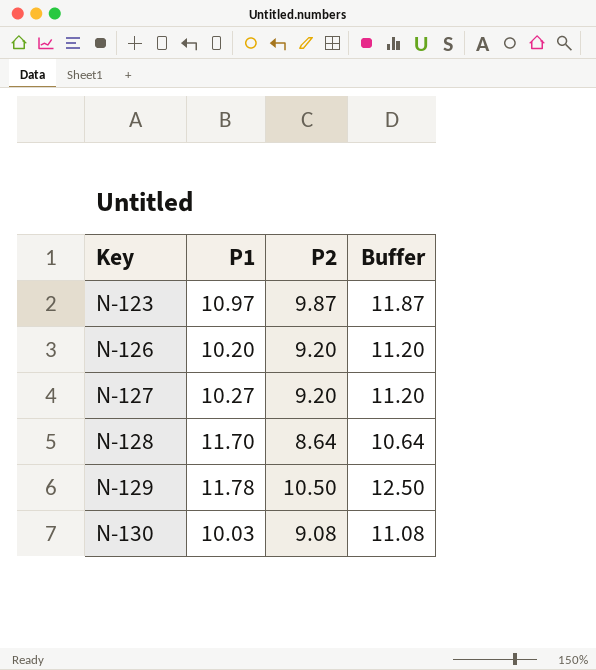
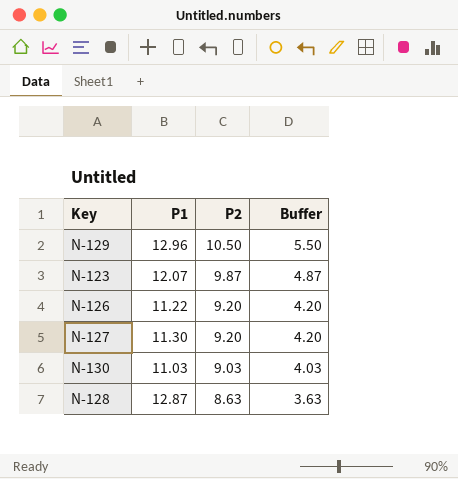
row order: Key ascending -> P2 descending
column Buffer | formula: [P2] + 2 -> [P2] - 5
N-129 | P1: 11.78 -> 12.96
N-123 | P1: 10.97 -> 12.07
N-126 | P1: 10.20 -> 11.22
N-127 | P1: 10.27 -> 11.30
N-130 | P1: 10.03 -> 11.03
N-130 | P2: 9.08 -> 9.03
N-128 | P1: 11.70 -> 12.87
N-128 | P2: 8.64 -> 8.63

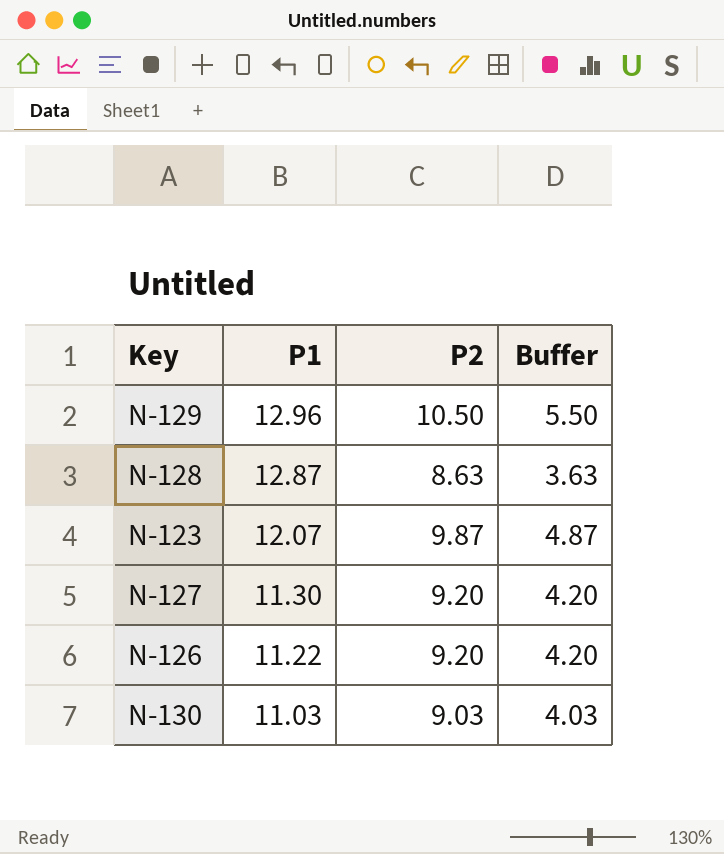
row order: P2 descending -> P1 descending

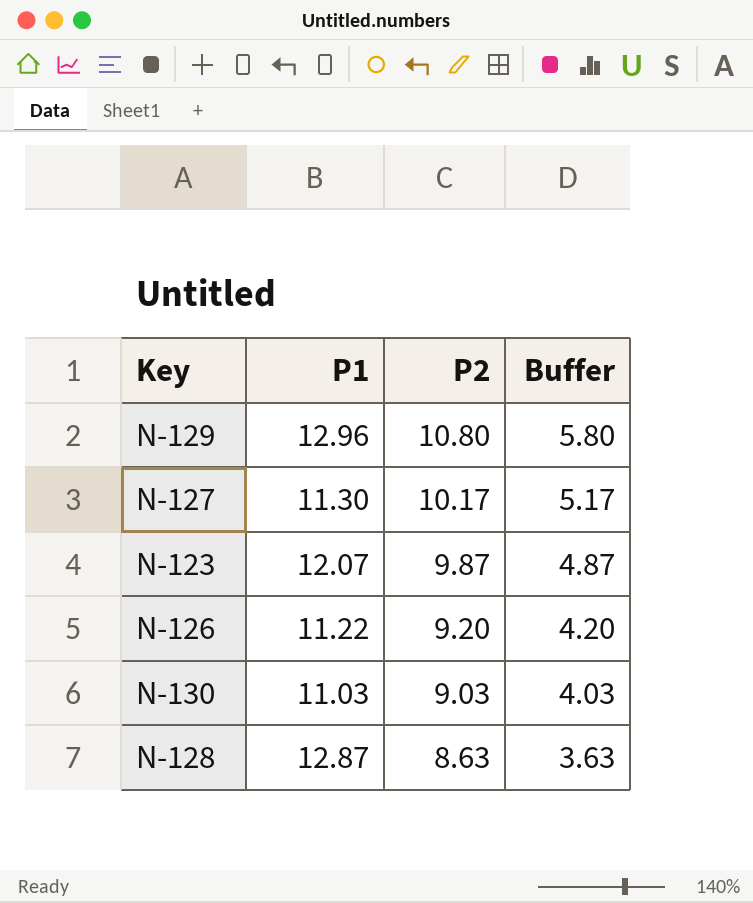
row order: P1 descending -> P2 descending
N-129 | P2: 10.50 -> 10.80
N-129 | Buffer: 5.50 -> 5.80
N-127 | P2: 9.20 -> 10.17
N-127 | Buffer: 4.20 -> 5.17

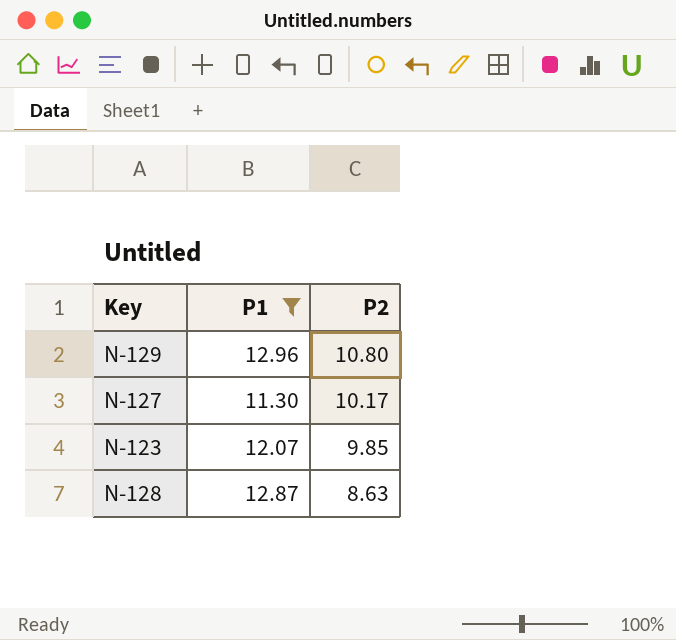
filter: none -> P1 >= 11.30
column Buffer | formula: [P2] - 5 -> none
N-123 | P2: 9.87 -> 9.85

